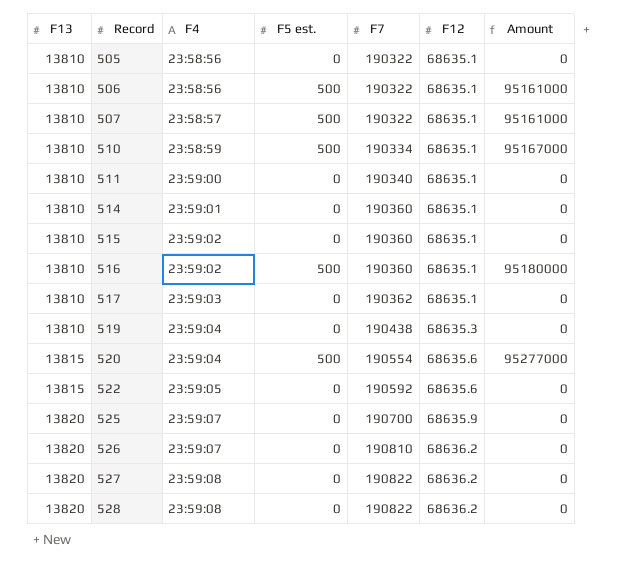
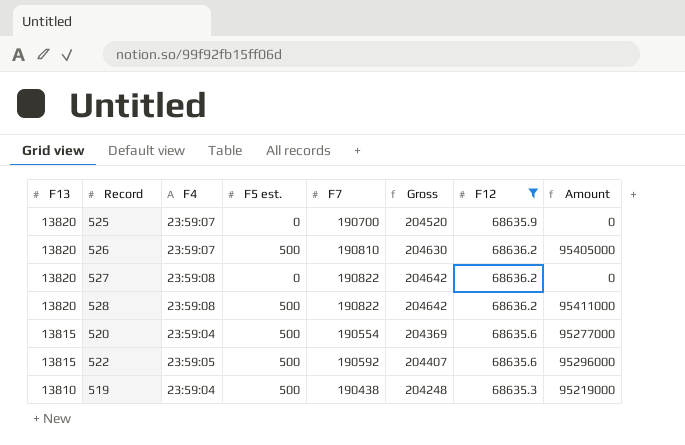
filter: none -> F12 != 68635.1
row order: F13 ascending -> F13 descending
column Gross | formula: none -> [F13] + [F7]
526 | F5 est.: 0 -> 500
526 | Amount: 0 -> 95405000
528 | F5 est.: 0 -> 500
528 | Amount: 0 -> 95411000
522 | F5 est.: 0 -> 500
522 | Amount: 0 -> 95296000
519 | F5 est.: 0 -> 500
519 | Amount: 0 -> 95219000

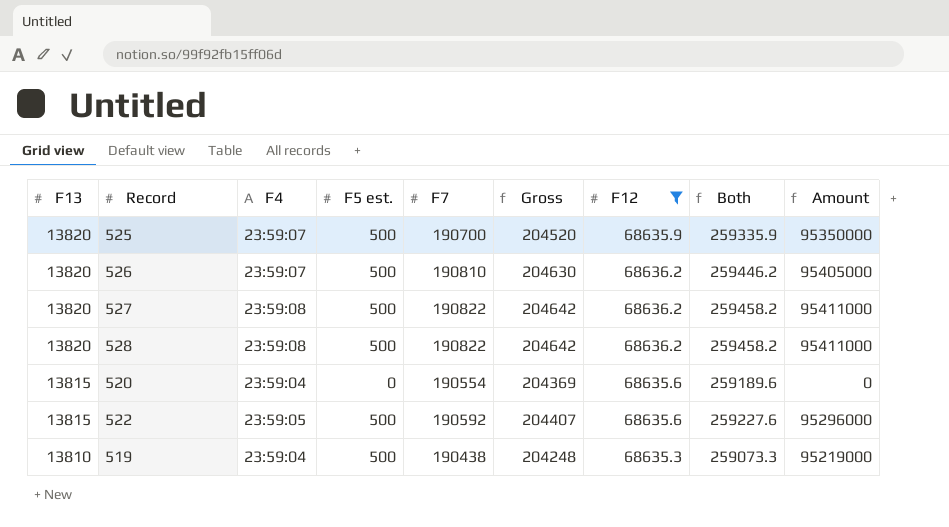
column Both | formula: none -> [F7] + [F12]
525 | F5 est.: 0 -> 500
525 | Amount: 0 -> 95350000
527 | F5 est.: 0 -> 500
527 | Amount: 0 -> 95411000
520 | F5 est.: 500 -> 0
520 | Amount: 95277000 -> 0

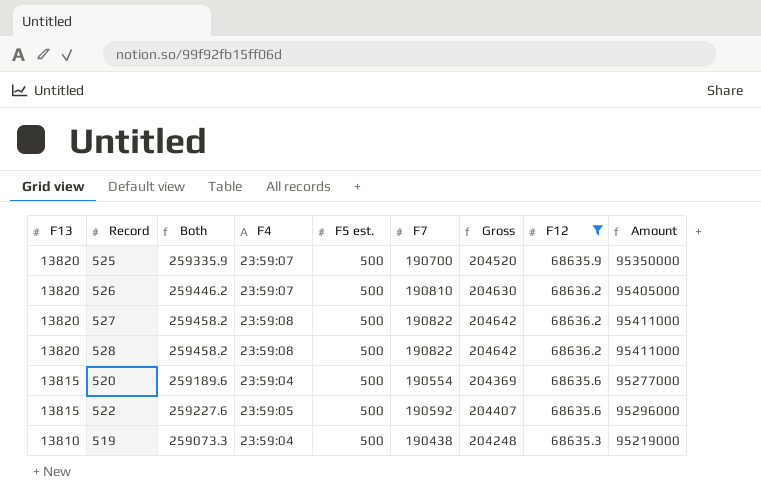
column Both | position: 8 -> 3
520 | F5 est.: 0 -> 500
520 | Amount: 0 -> 95277000

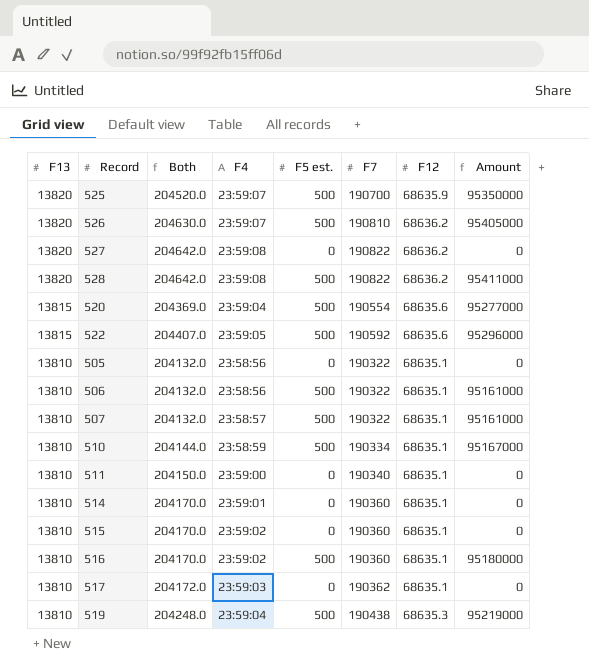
filter: F12 != 68635.1 -> none
column Gross | formula: [F13] + [F7] -> none
column Both | formula: [F7] + [F12] -> [F13] + [F7]
527 | F5 est.: 500 -> 0
527 | Amount: 95411000 -> 0

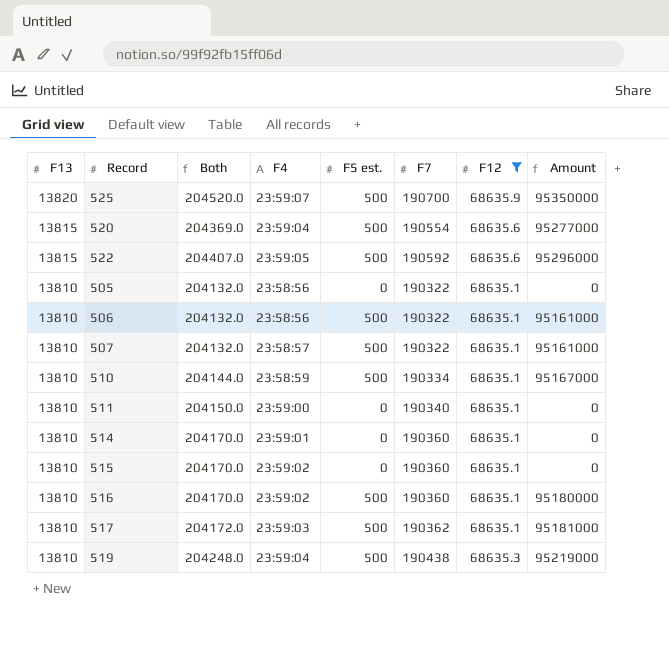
filter: none -> F12 != 68636.2
517 | F5 est.: 0 -> 500
517 | Amount: 0 -> 95181000

